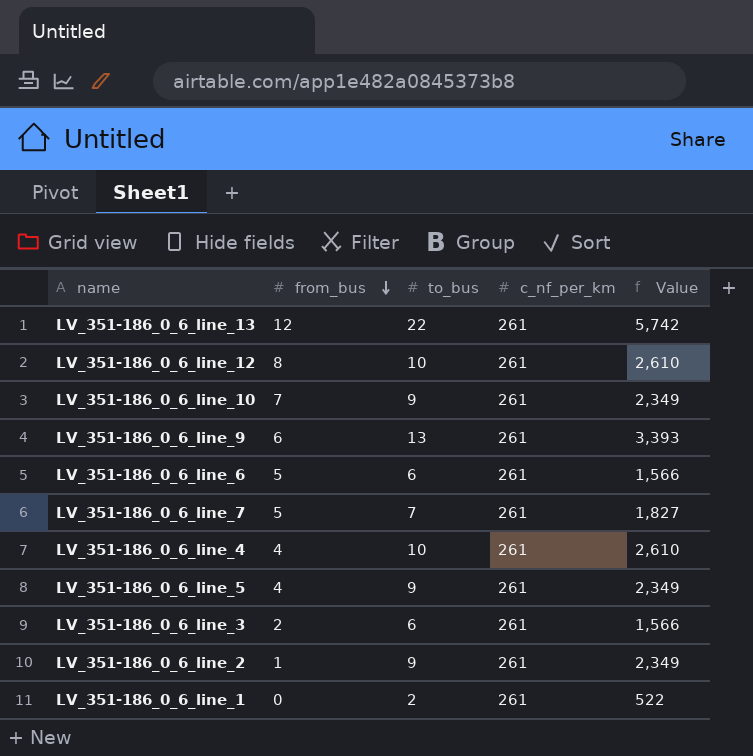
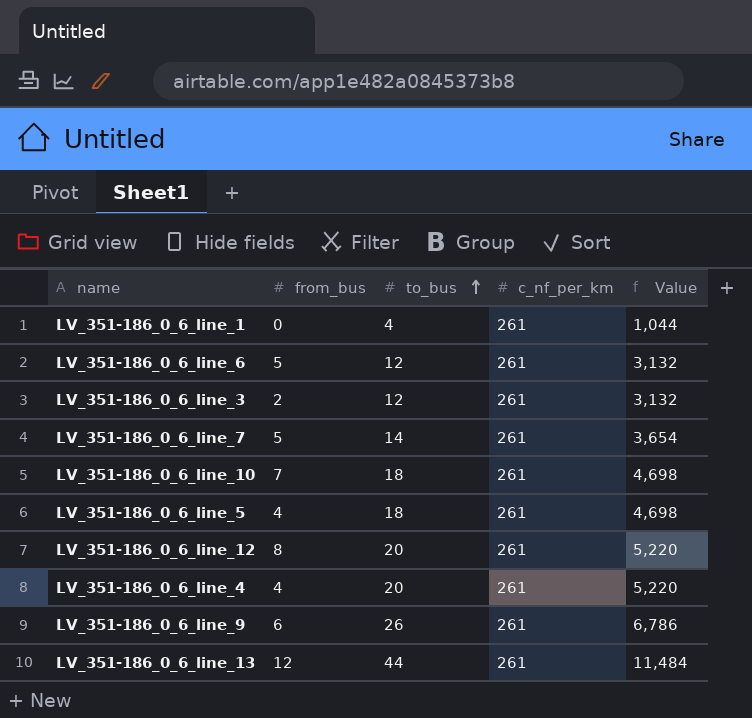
row order: from_bus descending -> to_bus ascending
row LV_351-186_0_6_line_2: 1 | 9 | 261 | 2,349 -> none
LV_351-186_0_6_line_1 | to_bus: 2 -> 4
LV_351-186_0_6_line_1 | Value: 522 -> 1,044
LV_351-186_0_6_line_6 | to_bus: 6 -> 12
LV_351-186_0_6_line_6 | Value: 1,566 -> 3,132
LV_351-186_0_6_line_3 | to_bus: 6 -> 12
LV_351-186_0_6_line_3 | Value: 1,566 -> 3,132
LV_351-186_0_6_line_7 | to_bus: 7 -> 14
LV_351-186_0_6_line_7 | Value: 1,827 -> 3,654
LV_351-186_0_6_line_10 | to_bus: 9 -> 18
LV_351-186_0_6_line_10 | Value: 2,349 -> 4,698
LV_351-186_0_6_line_5 | to_bus: 9 -> 18
LV_351-186_0_6_line_5 | Value: 2,349 -> 4,698
LV_351-186_0_6_line_12 | to_bus: 10 -> 20
LV_351-186_0_6_line_12 | Value: 2,610 -> 5,220
LV_351-186_0_6_line_4 | to_bus: 10 -> 20
LV_351-186_0_6_line_4 | Value: 2,610 -> 5,220
LV_351-186_0_6_line_9 | to_bus: 13 -> 26
LV_351-186_0_6_line_9 | Value: 3,393 -> 6,786
LV_351-186_0_6_line_13 | to_bus: 22 -> 44
LV_351-186_0_6_line_13 | Value: 5,742 -> 11,484

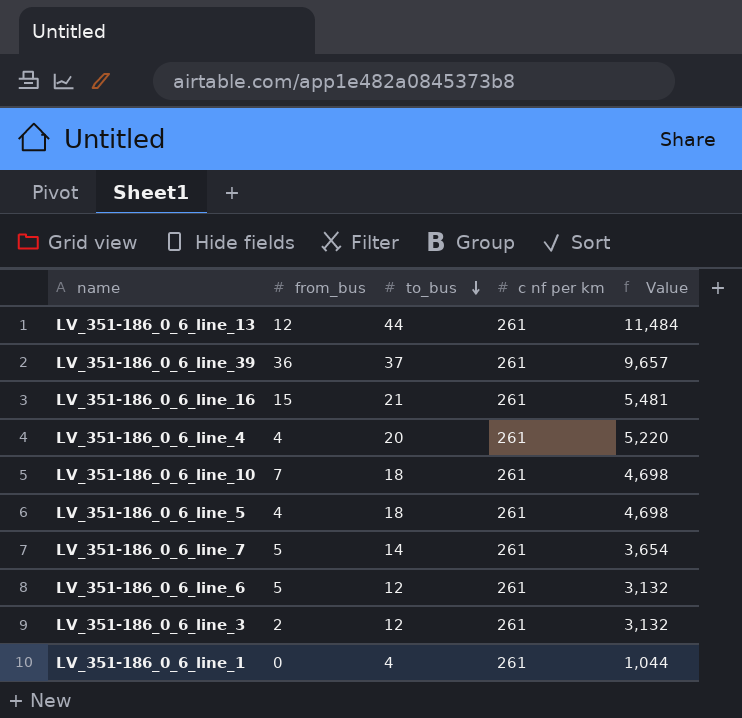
row order: to_bus ascending -> to_bus descending
column name: c_nf_per_km -> c nf per km
row LV_351-186_0_6_line_12: 8 | 20 | 261 | 5,220 -> none
row LV_351-186_0_6_line_9: 6 | 26 | 261 | 6,786 -> none
row LV_351-186_0_6_line_39: none -> 36 | 37 | 261 | 9,657
row LV_351-186_0_6_line_16: none -> 15 | 21 | 261 | 5,481

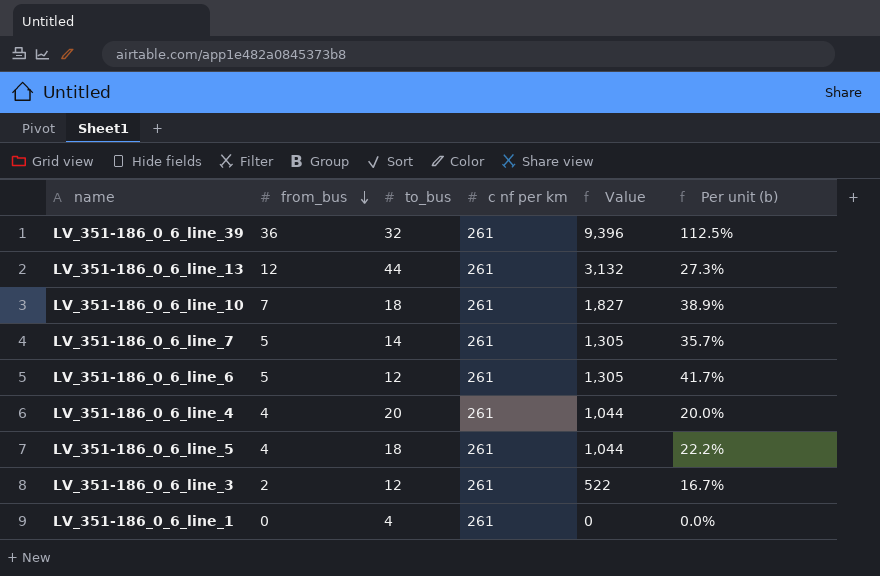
row order: to_bus descending -> from_bus descending
column Value | formula: [to_bus] * [c nf per km] -> [from_bus] * [c nf per km]
column Per unit (b) | formula: none -> [from_bus] / [to_bus]
row LV_351-186_0_6_line_16: 15 | 21 | 261 | 5,481 -> none
LV_351-186_0_6_line_39 | to_bus: 37 -> 32

